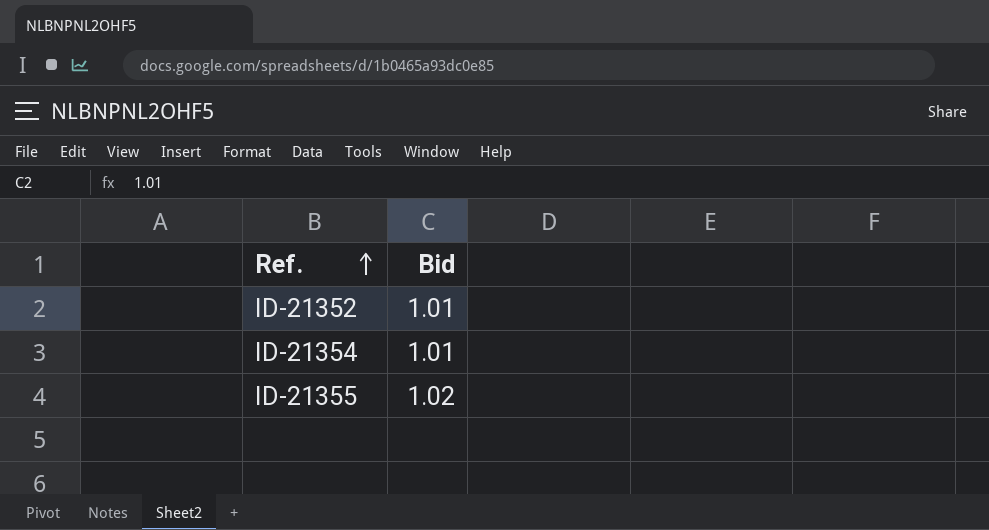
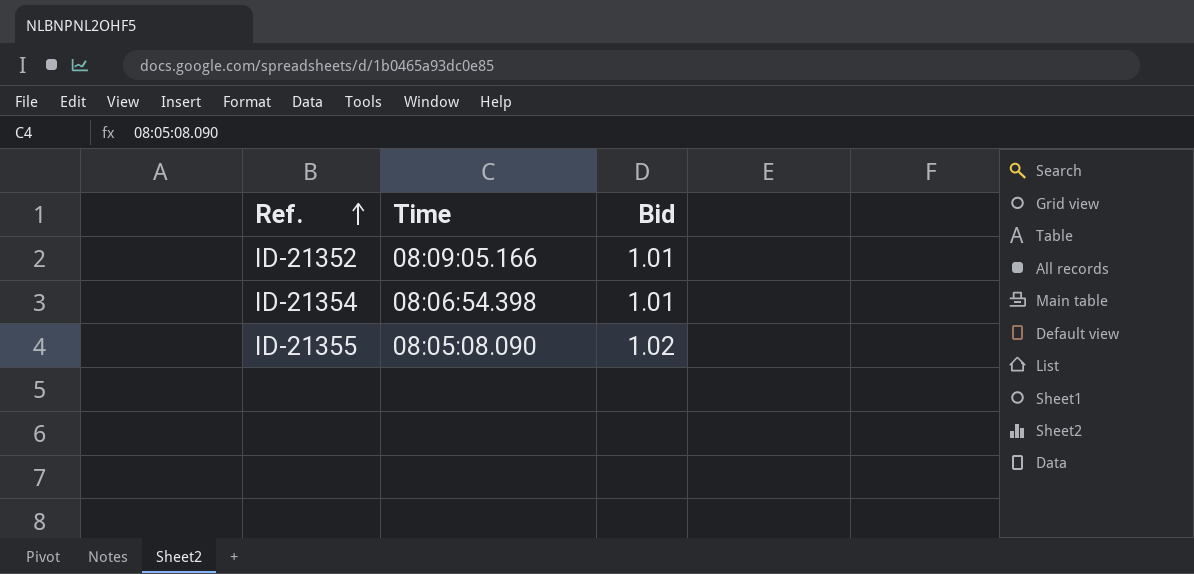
column Time | position: none -> 2

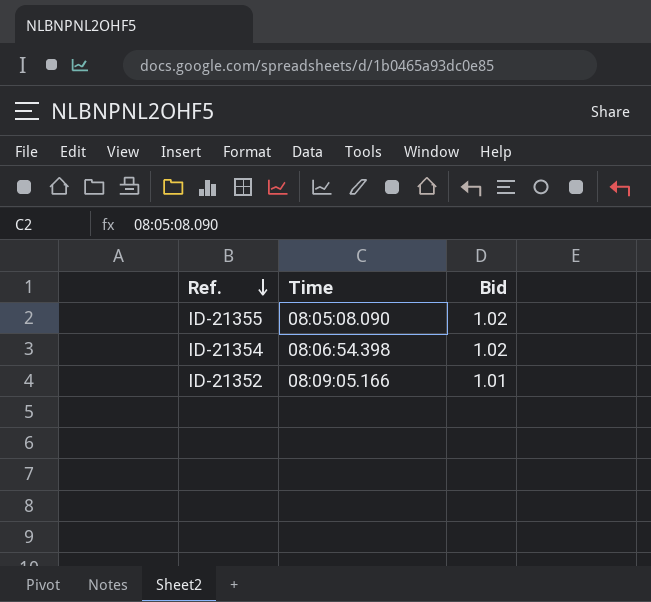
row order: Ref. ascending -> Ref. descending
ID-21354 | Bid: 1.01 -> 1.02

